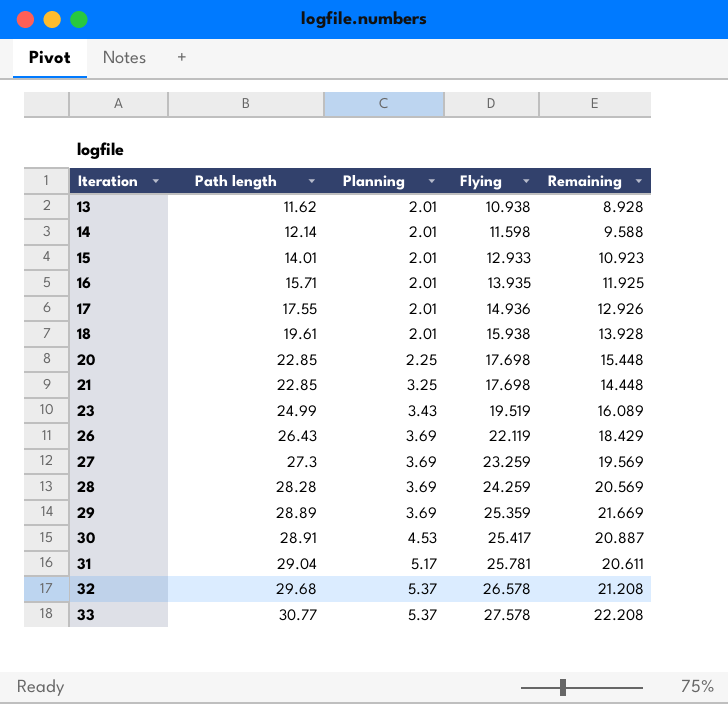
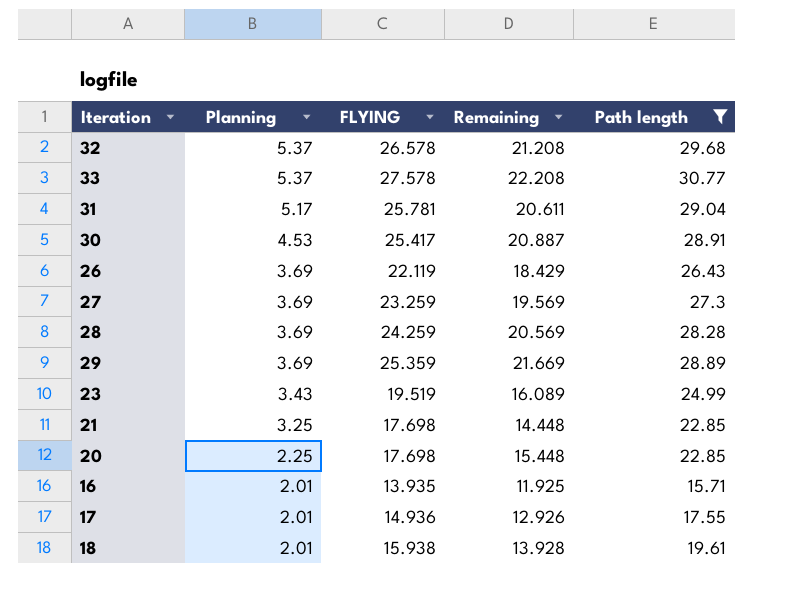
filter: none -> Path length >= 15.71
row order: Iteration ascending -> Planning descending
column name: Flying -> FLYING
column Path length | position: 2 -> 5

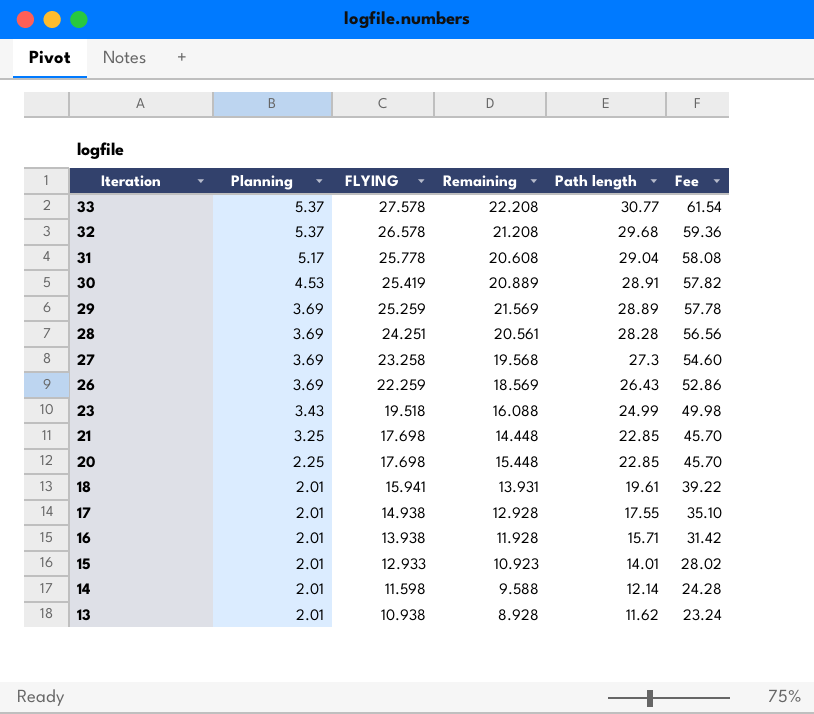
filter: Path length >= 15.71 -> none
row order: Planning descending -> Iteration descending
column Fee | formula: none -> [Path length] * 2
31 | FLYING: 25.781 -> 25.778
31 | Remaining: 20.611 -> 20.608
30 | FLYING: 25.417 -> 25.419
30 | Remaining: 20.887 -> 20.889
29 | FLYING: 25.359 -> 25.259
29 | Remaining: 21.669 -> 21.569
28 | FLYING: 24.259 -> 24.251
28 | Remaining: 20.569 -> 20.561
27 | FLYING: 23.259 -> 23.258
27 | Remaining: 19.569 -> 19.568
26 | FLYING: 22.119 -> 22.259
26 | Remaining: 18.429 -> 18.569
23 | FLYING: 19.519 -> 19.518
23 | Remaining: 16.089 -> 16.088
18 | FLYING: 15.938 -> 15.941
18 | Remaining: 13.928 -> 13.931
17 | FLYING: 14.936 -> 14.938
17 | Remaining: 12.926 -> 12.928
16 | FLYING: 13.935 -> 13.938
16 | Remaining: 11.925 -> 11.928

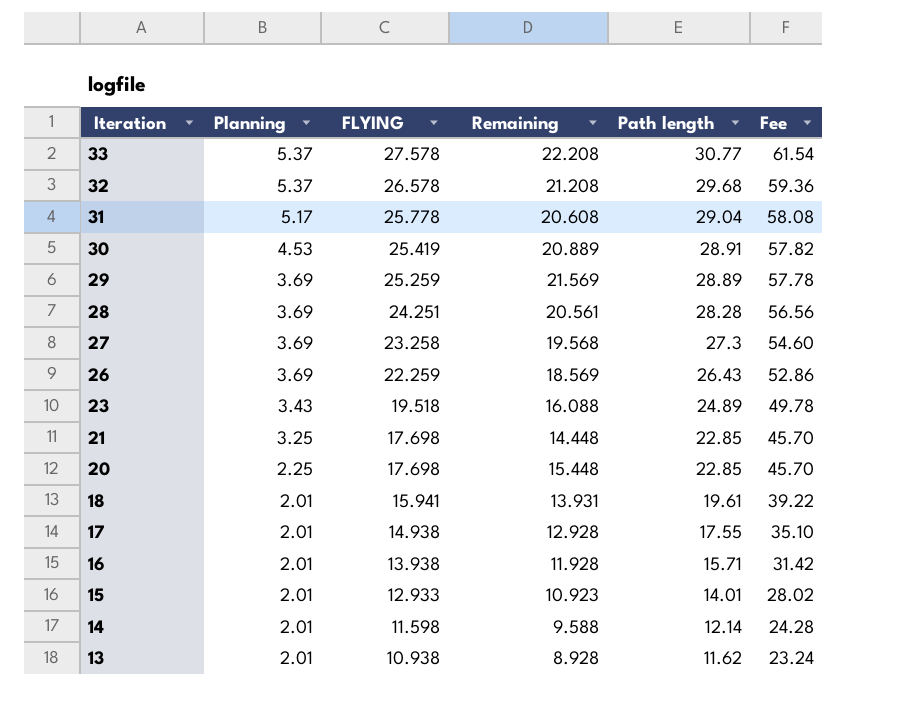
23 | Path length: 24.99 -> 24.89
23 | Fee: 49.98 -> 49.78

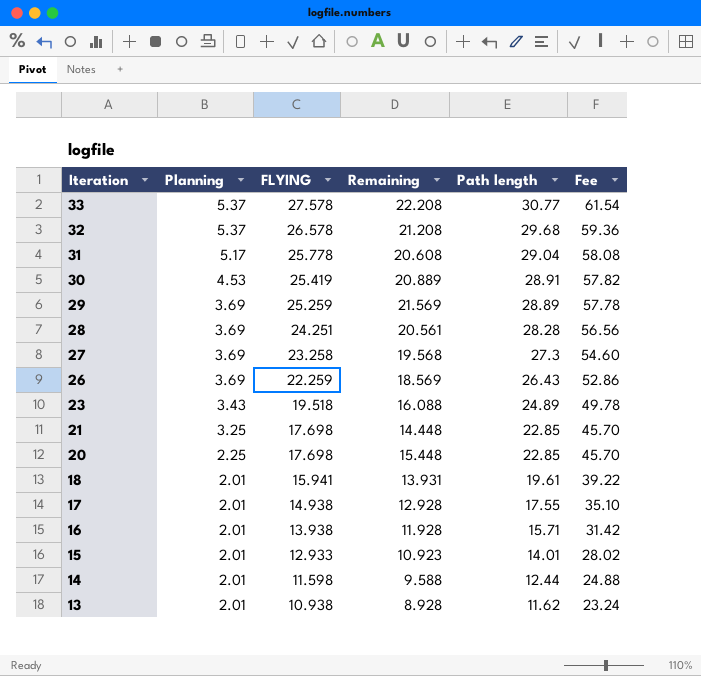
14 | Path length: 12.14 -> 12.44
14 | Fee: 24.28 -> 24.88

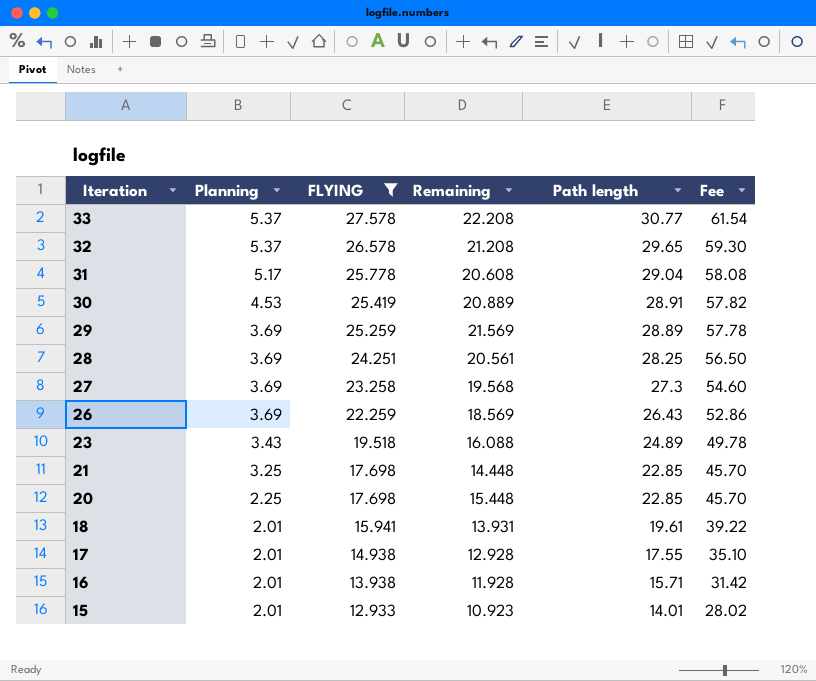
filter: none -> FLYING >= 12.933
32 | Path length: 29.68 -> 29.65
32 | Fee: 59.36 -> 59.30
28 | Path length: 28.28 -> 28.25
28 | Fee: 56.56 -> 56.50

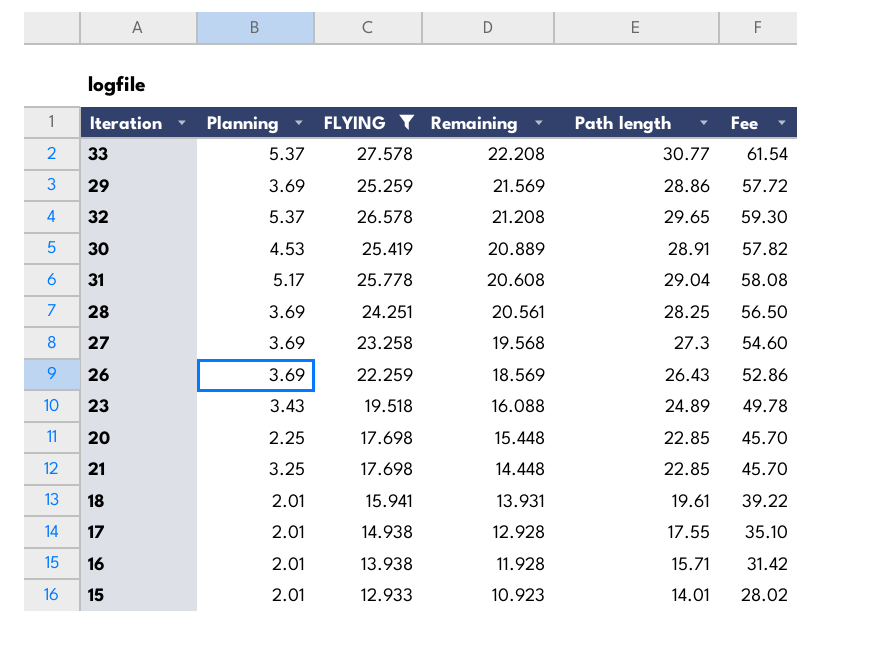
row order: Iteration descending -> Remaining descending
29 | Path length: 28.89 -> 28.86
29 | Fee: 57.78 -> 57.72

